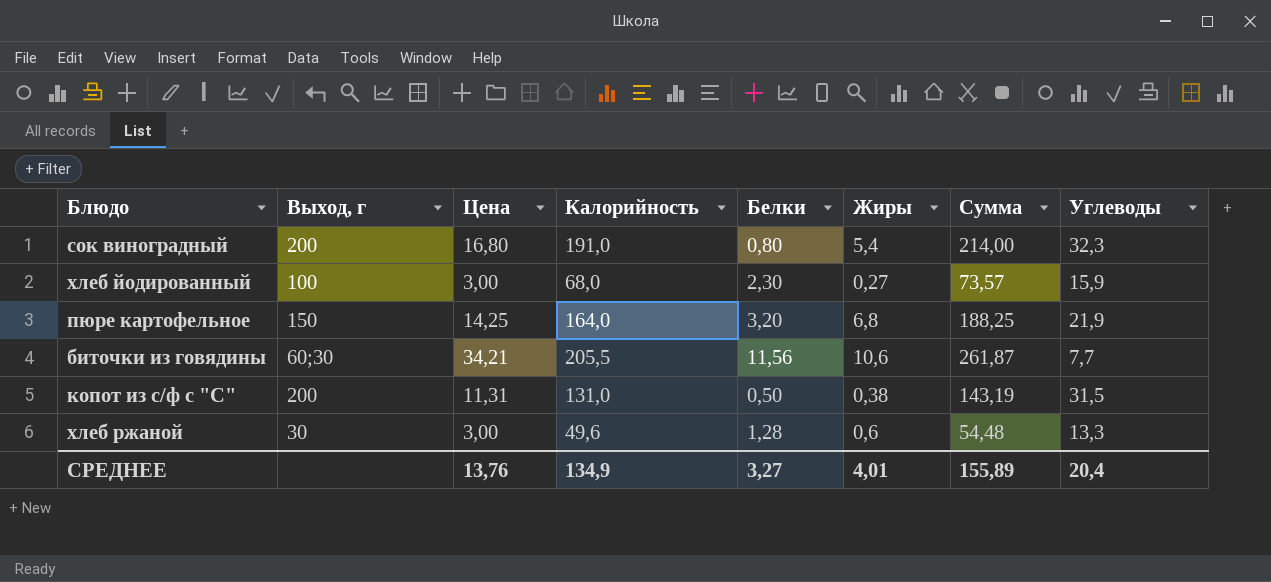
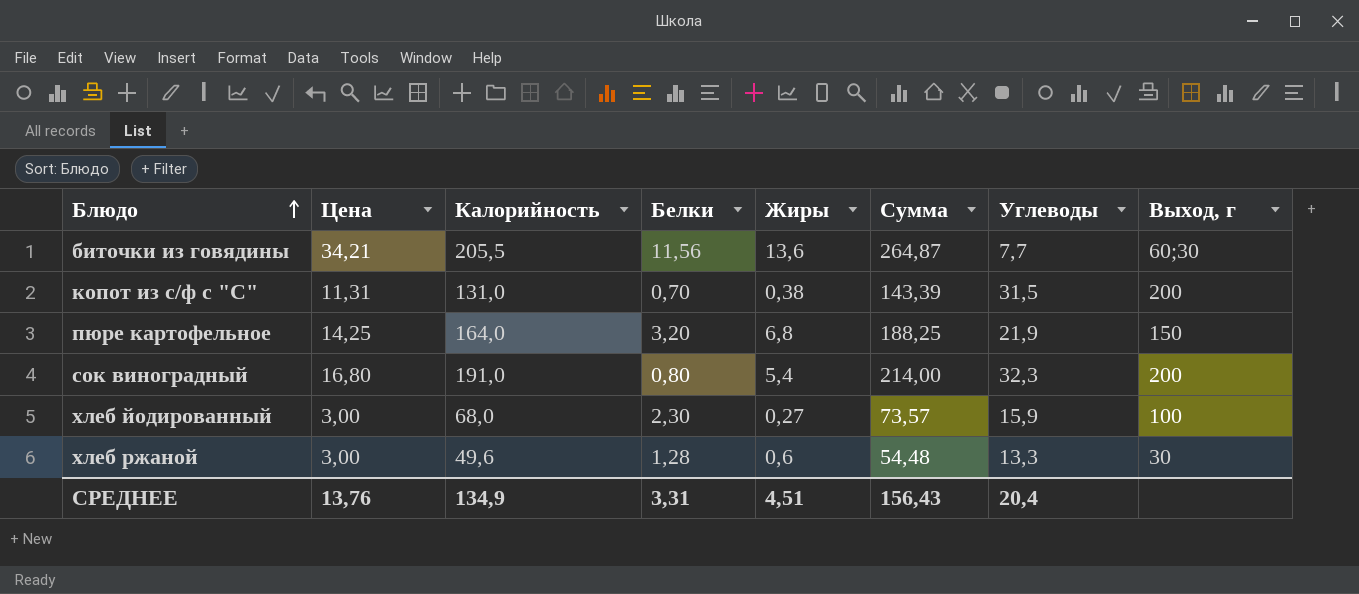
row order: none -> Блюдо ascending
column Выход, г | position: 2 -> 8
биточки из говядины | Жиры: 10,6 -> 13,6
биточки из говядины | Сумма: 261,87 -> 264,87
копот из с/ф с "С" | Белки: 0,50 -> 0,70
копот из с/ф с "С" | Сумма: 143,19 -> 143,39
СРЕДНЕЕ | Белки: 3,27 -> 3,31
СРЕДНЕЕ | Жиры: 4,01 -> 4,51
СРЕДНЕЕ | Сумма: 155,89 -> 156,43

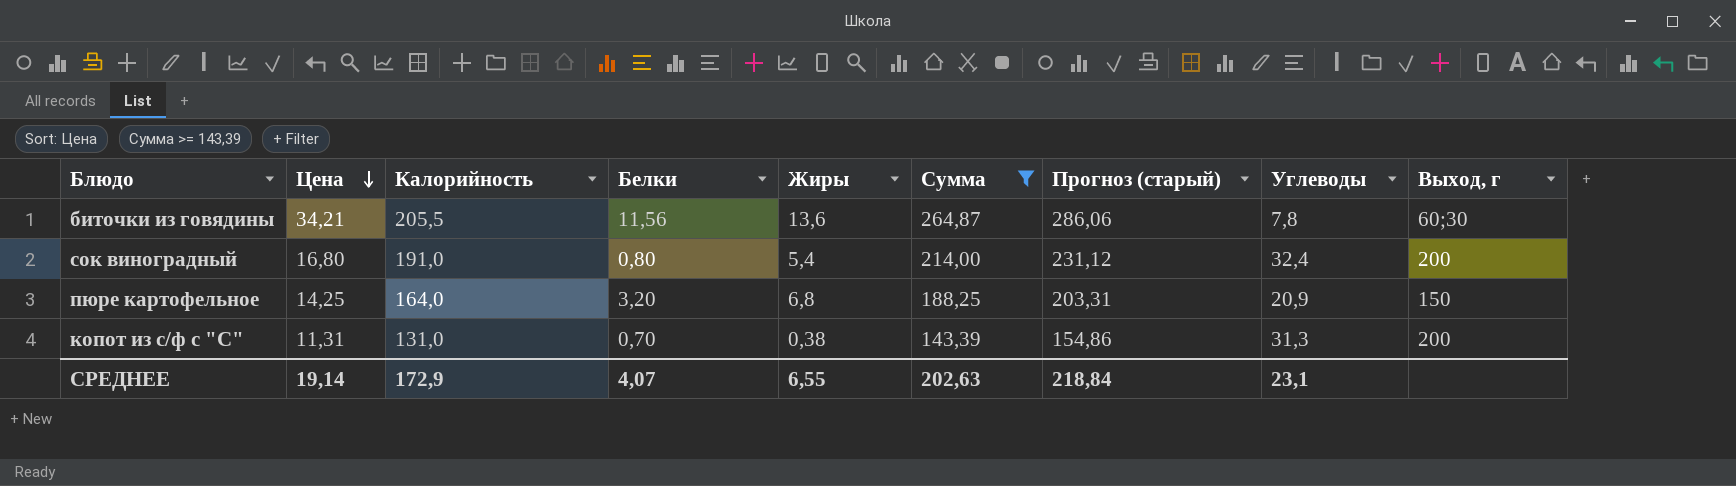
filter: none -> Сумма >= 143,39
row order: Блюдо ascending -> Цена descending
column Прогноз (старый) | formula: none -> [Сумма] * 1,08
биточки из говядины | Углеводы: 7,7 -> 7,8
сок виноградный | Углеводы: 32,3 -> 32,4
пюре картофельное | Углеводы: 21,9 -> 20,9
копот из с/ф с "С" | Углеводы: 31,5 -> 31,3
СРЕДНЕЕ | Цена: 13,76 -> 19,14
СРЕДНЕЕ | Калорийность: 134,9 -> 172,9
СРЕДНЕЕ | Белки: 3,31 -> 4,07
СРЕДНЕЕ | Жиры: 4,51 -> 6,55
СРЕДНЕЕ | Сумма: 156,43 -> 202,63
СРЕДНЕЕ | Углеводы: 20,4 -> 23,1

